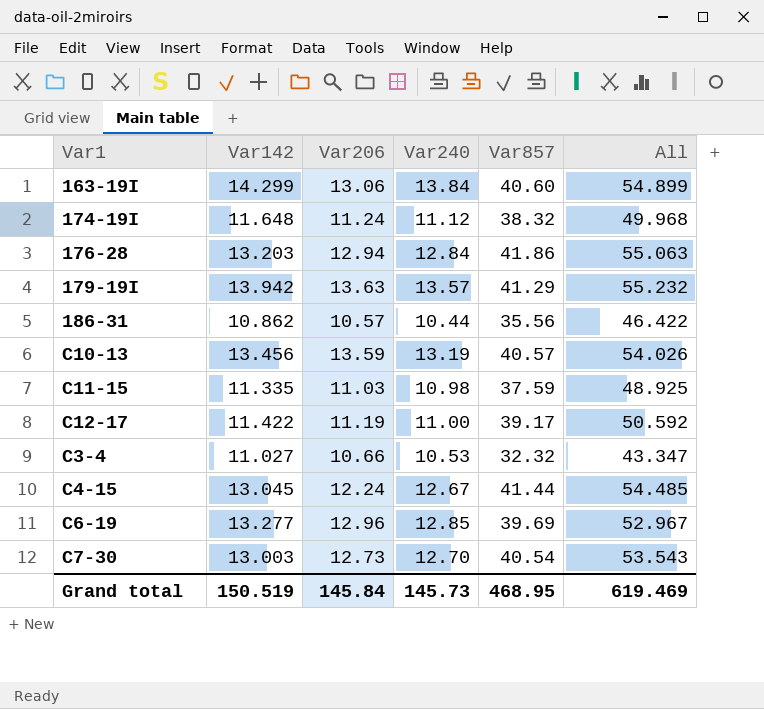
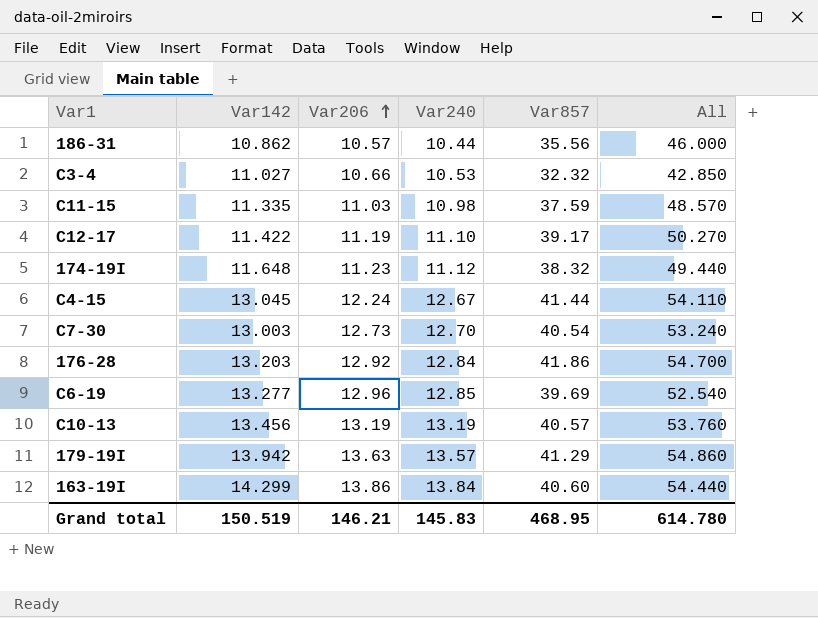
row order: none -> Var206 ascending
column All | formula: [Var142] + [Var857] -> [Var240] + [Var857]
C12-17 | Var240: 11.00 -> 11.10
174-19I | Var206: 11.24 -> 11.23
176-28 | Var206: 12.94 -> 12.92
C10-13 | Var206: 13.59 -> 13.19
163-19I | Var206: 13.06 -> 13.86
Grand total | Var206: 145.84 -> 146.21
Grand total | Var240: 145.73 -> 145.83
Grand total | All: 619.469 -> 614.780

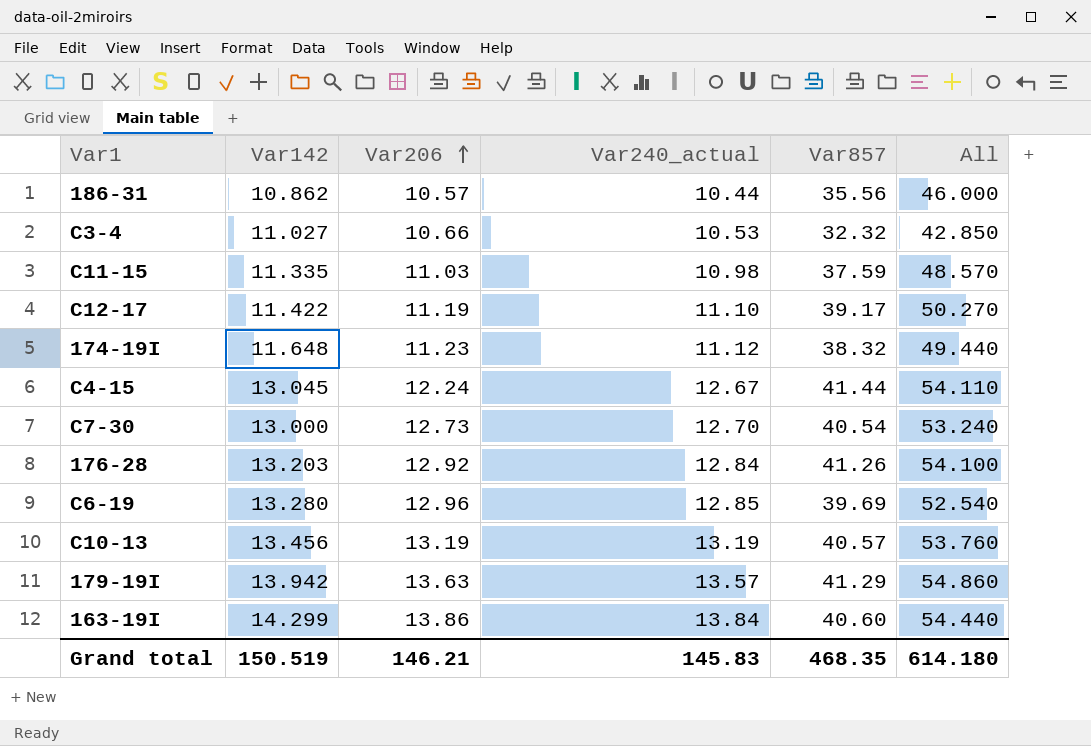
column name: Var240 -> Var240_actual
C7-30 | Var142: 13.003 -> 13.000
176-28 | Var857: 41.86 -> 41.26
176-28 | All: 54.700 -> 54.100
C6-19 | Var142: 13.277 -> 13.280
Grand total | Var857: 468.95 -> 468.35
Grand total | All: 614.780 -> 614.180

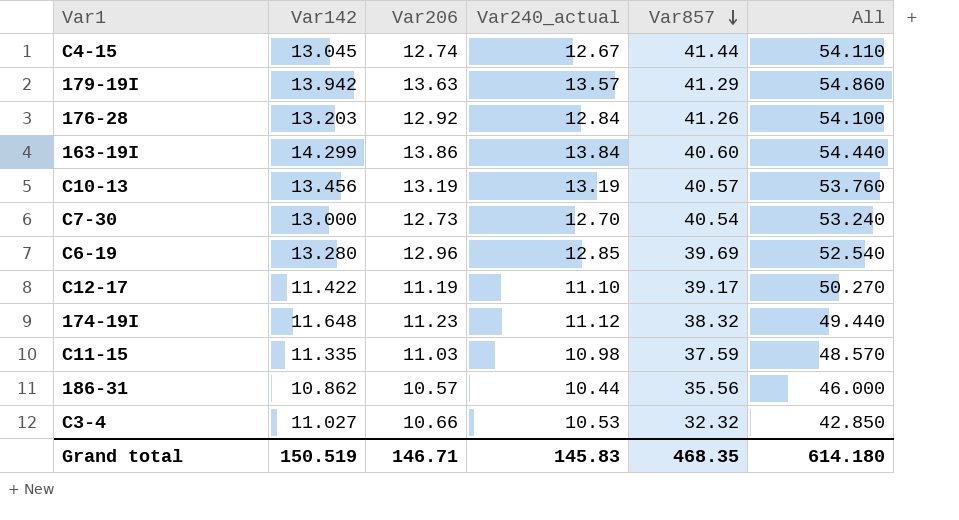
row order: Var206 ascending -> Var857 descending
C4-15 | Var206: 12.24 -> 12.74
Grand total | Var206: 146.21 -> 146.71

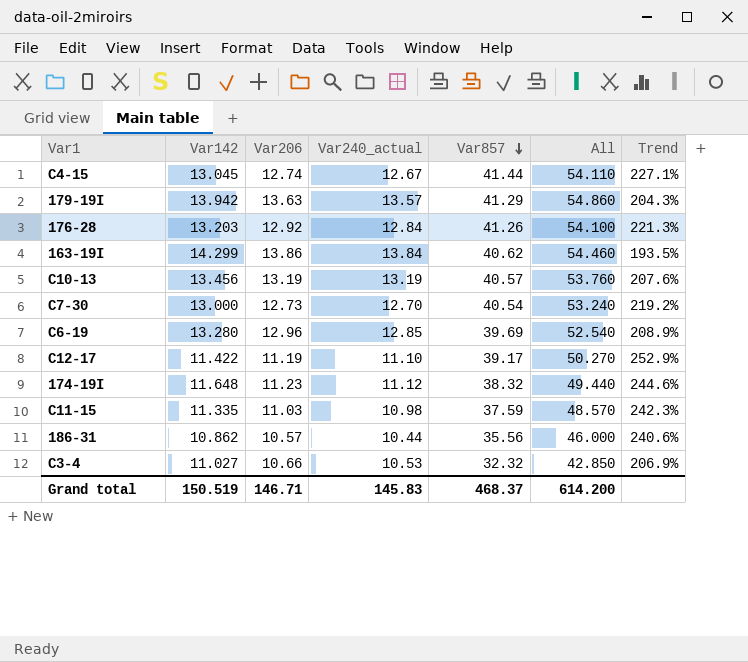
column Trend | formula: none -> ([Var857] - [Var240_actual]) / [Var240_actual]
163-19I | Var857: 40.60 -> 40.62
163-19I | All: 54.440 -> 54.460
Grand total | Var857: 468.35 -> 468.37
Grand total | All: 614.180 -> 614.200

